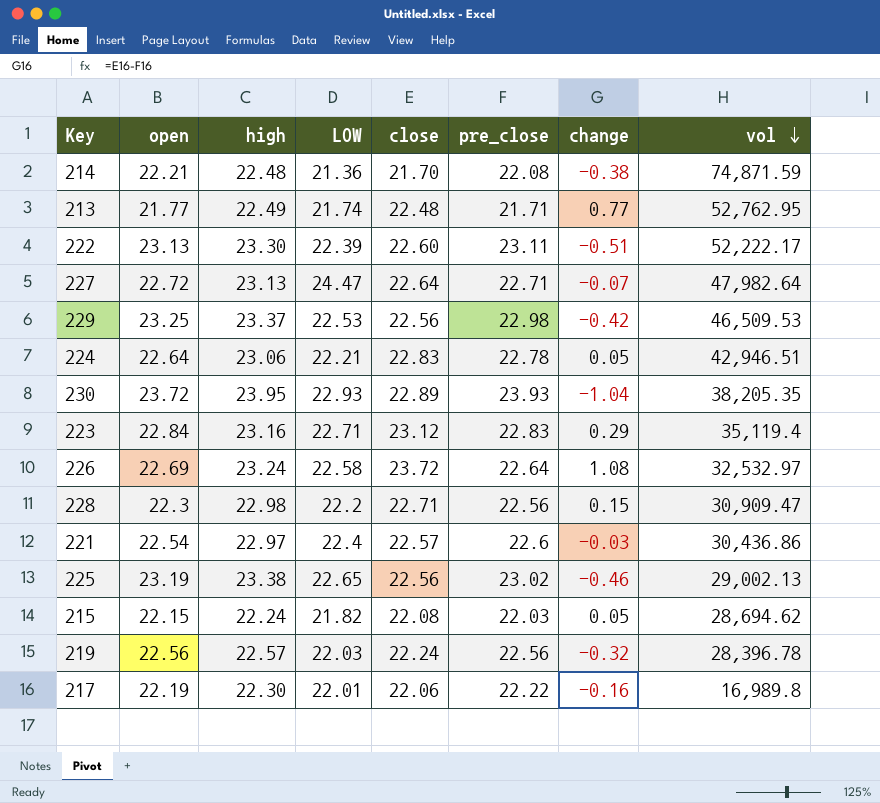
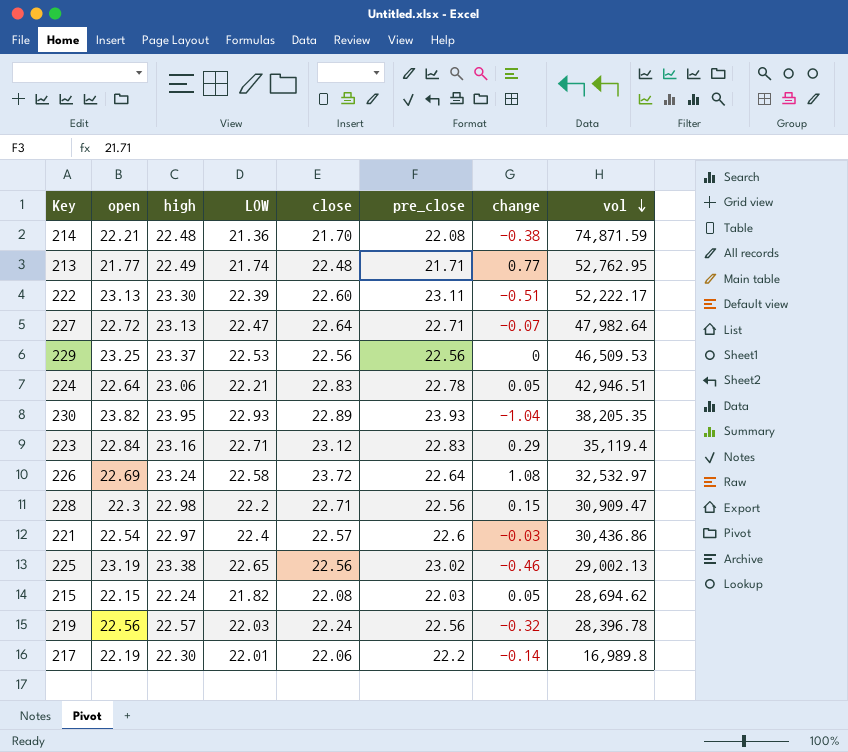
227 | LOW: 24.47 -> 22.47
229 | pre_close: 22.98 -> 22.56
229 | change: -0.42 -> 0
230 | open: 23.72 -> 23.82
217 | pre_close: 22.22 -> 22.2
217 | change: -0.16 -> -0.14

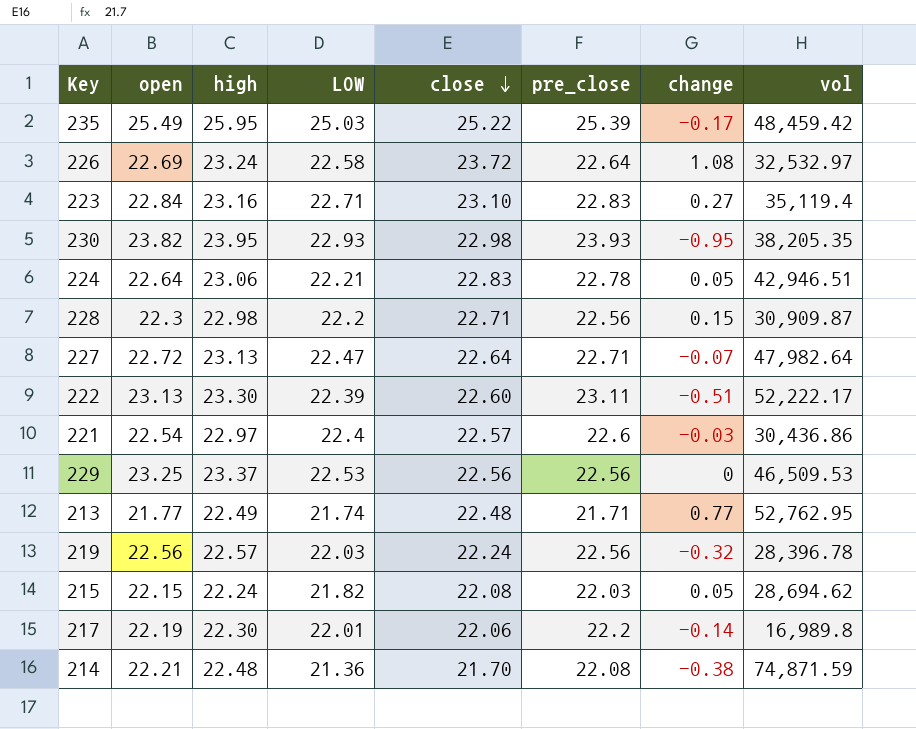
row order: vol descending -> close descending
row 225: 23.19 | 23.38 | 22.65 | 22.56 | 23.02 | -0.46 | 29,002.13 -> none
row 235: none -> 25.49 | 25.95 | 25.03 | 25.22 | 25.39 | -0.17 | 48,459.42
223 | close: 23.12 -> 23.10
223 | change: 0.29 -> 0.27
230 | close: 22.89 -> 22.98
230 | change: -1.04 -> -0.95
228 | vol: 30,909.47 -> 30,909.87

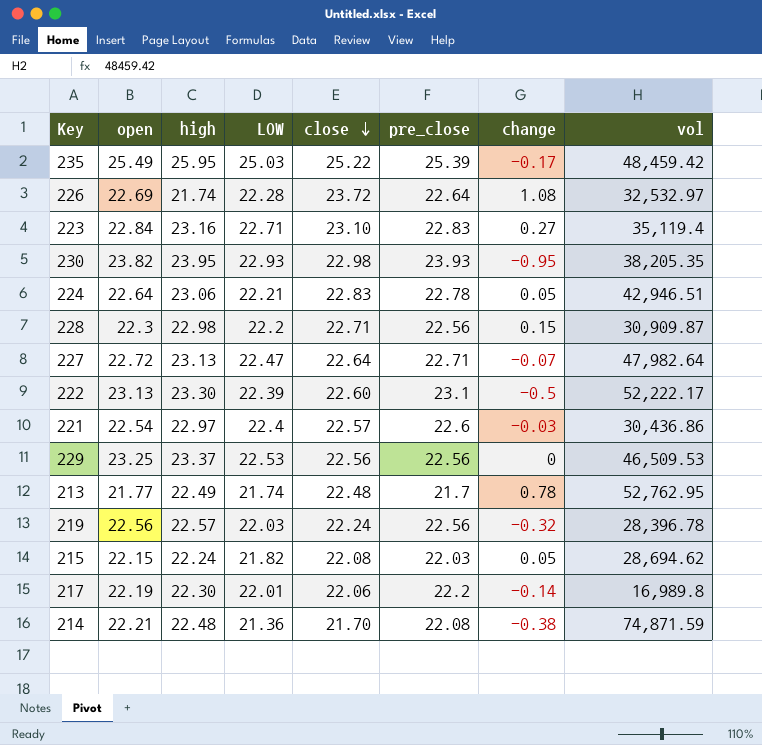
226 | high: 23.24 -> 21.74
226 | LOW: 22.58 -> 22.28
222 | pre_close: 23.11 -> 23.1
222 | change: -0.51 -> -0.5
213 | pre_close: 21.71 -> 21.7
213 | change: 0.77 -> 0.78

